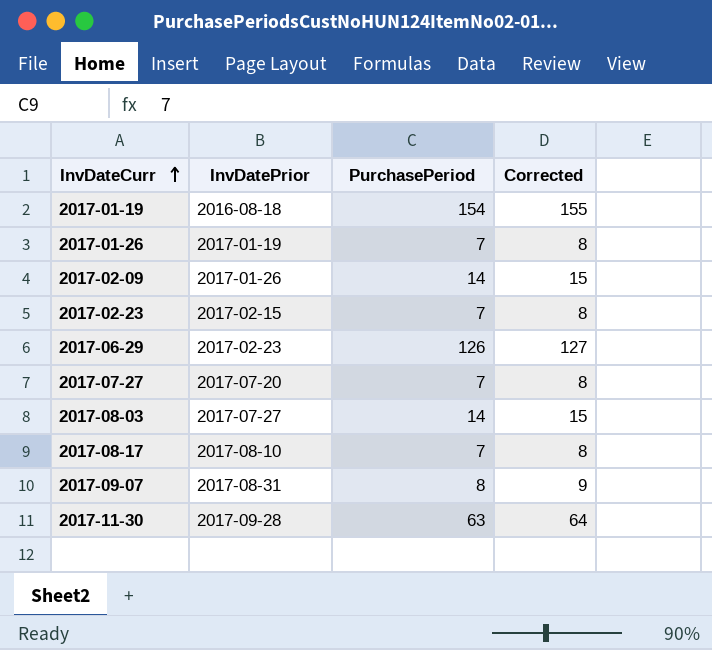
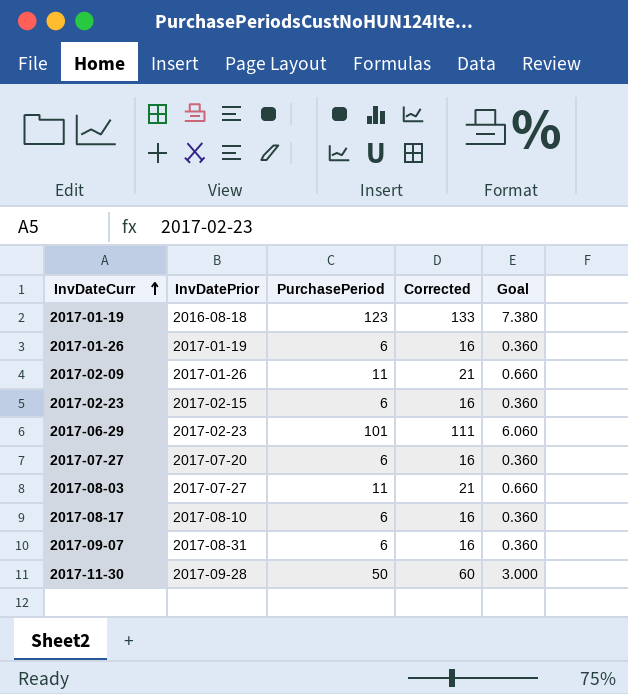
column Corrected | formula: [PurchasePeriod] + 1 -> [PurchasePeriod] + 10
column Goal | formula: none -> [PurchasePeriod] * 0.06
2017-01-19 | PurchasePeriod: 154 -> 123
2017-01-26 | PurchasePeriod: 7 -> 6
2017-02-09 | PurchasePeriod: 14 -> 11
2017-02-23 | PurchasePeriod: 7 -> 6
2017-06-29 | PurchasePeriod: 126 -> 101
2017-07-27 | PurchasePeriod: 7 -> 6
2017-08-03 | PurchasePeriod: 14 -> 11
2017-08-17 | PurchasePeriod: 7 -> 6
2017-09-07 | PurchasePeriod: 8 -> 6
2017-11-30 | PurchasePeriod: 63 -> 50

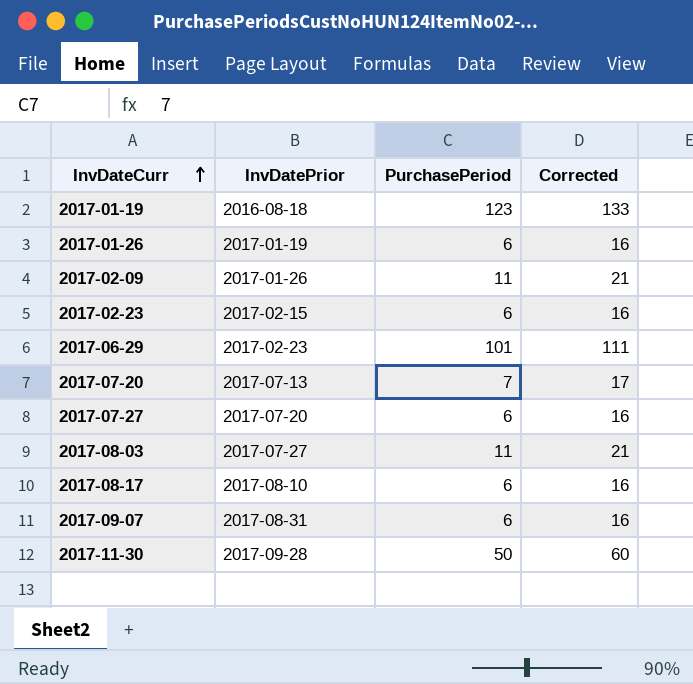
column Goal | formula: [PurchasePeriod] * 0.06 -> none
row 2017-07-20: none -> 2017-07-13 | 7 | 17

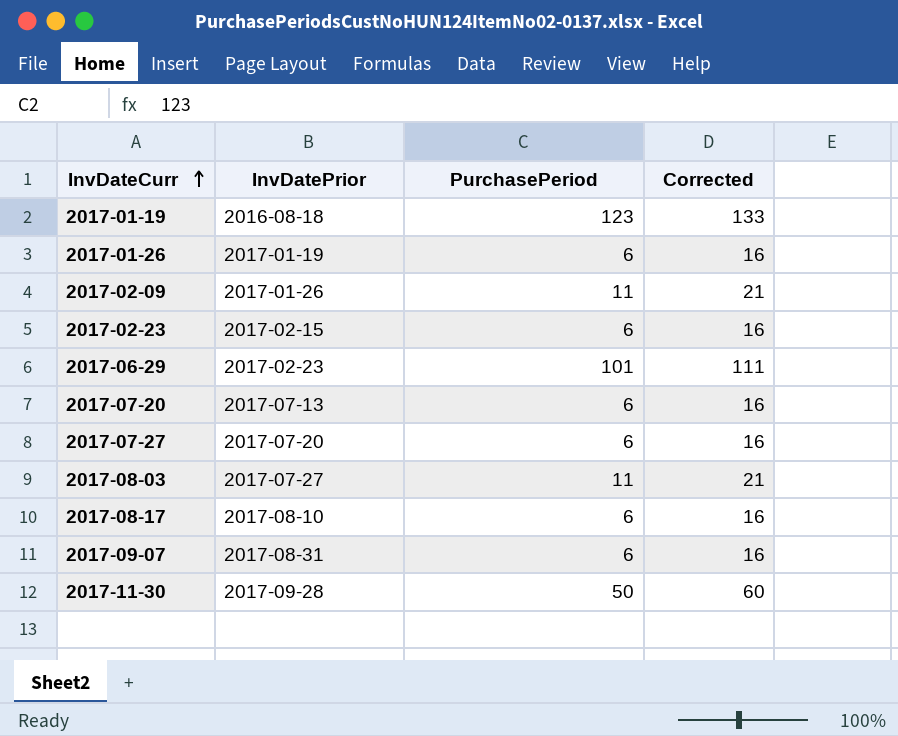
2017-07-20 | PurchasePeriod: 7 -> 6
2017-07-20 | Corrected: 17 -> 16

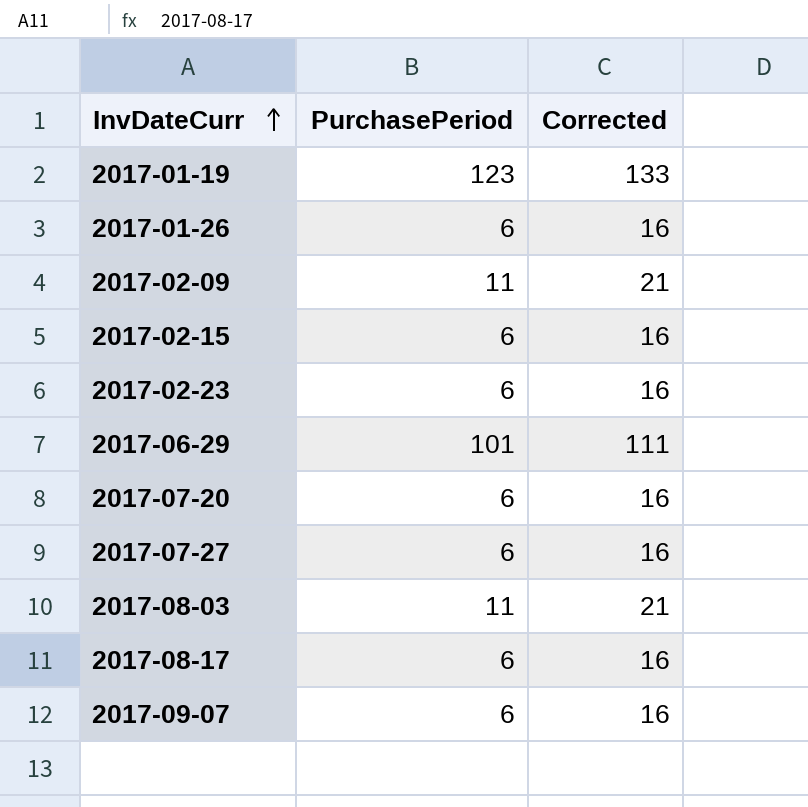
column InvDatePrior | position: 2 -> none
row 2017-11-30: 2017-09-28 | 50 | 60 -> none
row 2017-02-15: none -> 6 | 16

